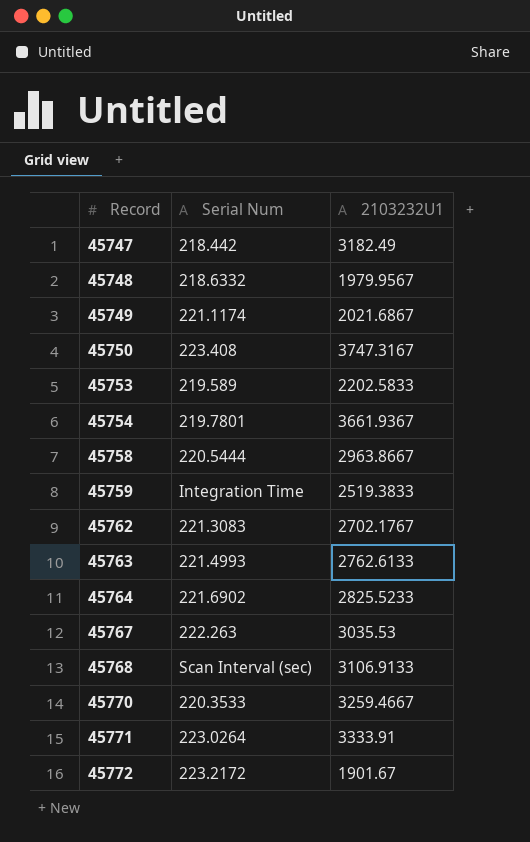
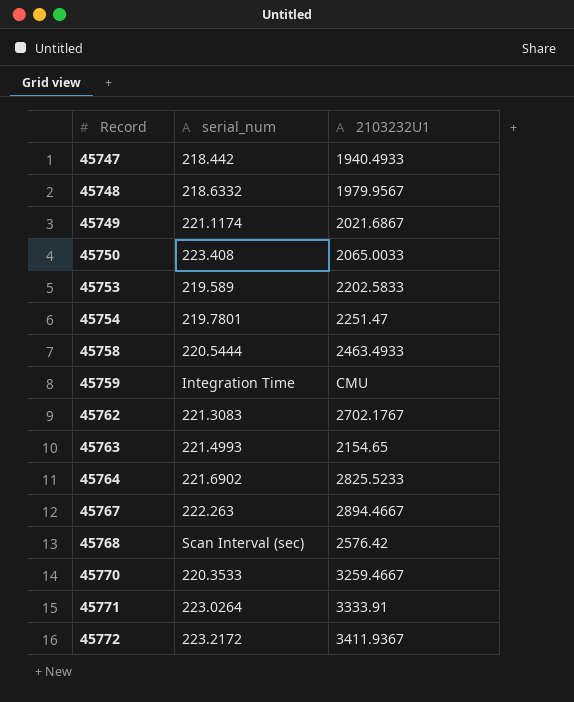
column name: Serial Num -> serial_num
45747 | 2103232U1: 3182.49 -> 1940.4933
45750 | 2103232U1: 3747.3167 -> 2065.0033
45754 | 2103232U1: 3661.9367 -> 2251.47
45758 | 2103232U1: 2963.8667 -> 2463.4933
45759 | 2103232U1: 2519.3833 -> CMU
45763 | 2103232U1: 2762.6133 -> 2154.65
45767 | 2103232U1: 3035.53 -> 2894.4667
45768 | 2103232U1: 3106.9133 -> 2576.42
45772 | 2103232U1: 1901.67 -> 3411.9367

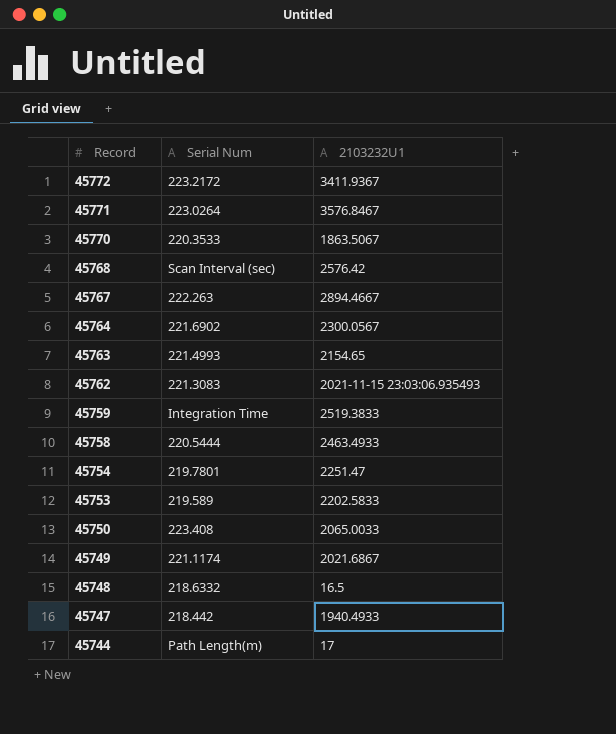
row order: Record ascending -> Record descending
column name: serial_num -> Serial Num
45771 | 2103232U1: 3333.91 -> 3576.8467
45770 | 2103232U1: 3259.4667 -> 1863.5067
45764 | 2103232U1: 2825.5233 -> 2300.0567
45762 | 2103232U1: 2702.1767 -> 2021-11-15 23:03:06.935493
45759 | 2103232U1: CMU -> 2519.3833
45748 | 2103232U1: 1979.9567 -> 16.5
row 45744: none -> Path Length(m) | 17

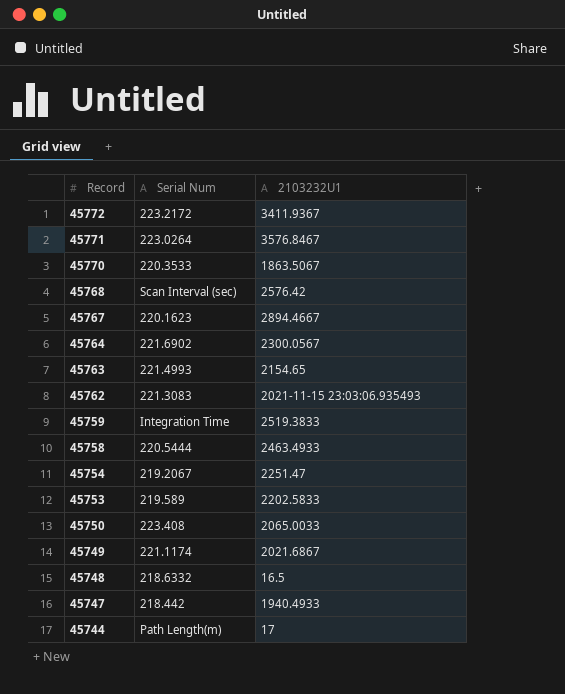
45767 | Serial Num: 222.263 -> 220.1623
45754 | Serial Num: 219.7801 -> 219.2067

